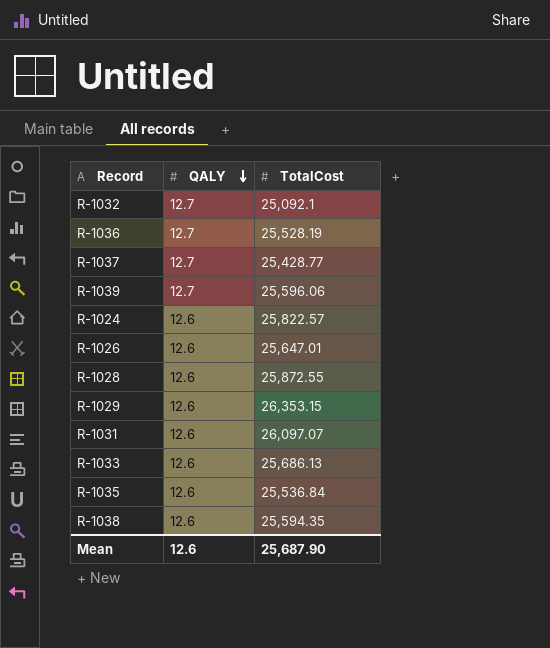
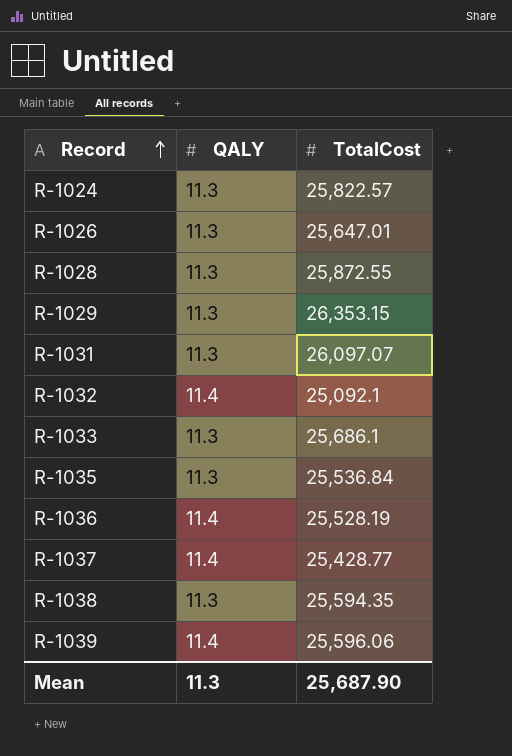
row order: QALY descending -> Record ascending
R-1024 | QALY: 12.6 -> 11.3
R-1026 | QALY: 12.6 -> 11.3
R-1028 | QALY: 12.6 -> 11.3
R-1029 | QALY: 12.6 -> 11.3
R-1031 | QALY: 12.6 -> 11.3
R-1032 | QALY: 12.7 -> 11.4
R-1033 | QALY: 12.6 -> 11.3
R-1033 | TotalCost: 25,686.13 -> 25,686.1
R-1035 | QALY: 12.6 -> 11.3
R-1036 | QALY: 12.7 -> 11.4
R-1037 | QALY: 12.7 -> 11.4
R-1038 | QALY: 12.6 -> 11.3
R-1039 | QALY: 12.7 -> 11.4
Mean | QALY: 12.6 -> 11.3

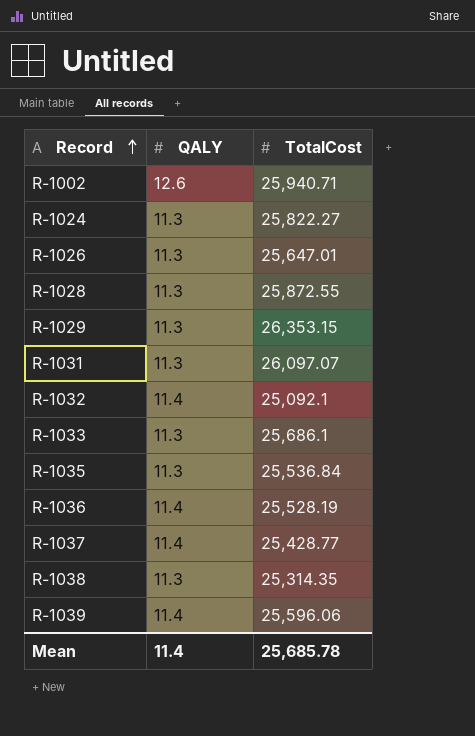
row R-1002: none -> 12.6 | 25,940.71
R-1024 | TotalCost: 25,822.57 -> 25,822.27
R-1038 | TotalCost: 25,594.35 -> 25,314.35
Mean | QALY: 11.3 -> 11.4
Mean | TotalCost: 25,687.90 -> 25,685.78

